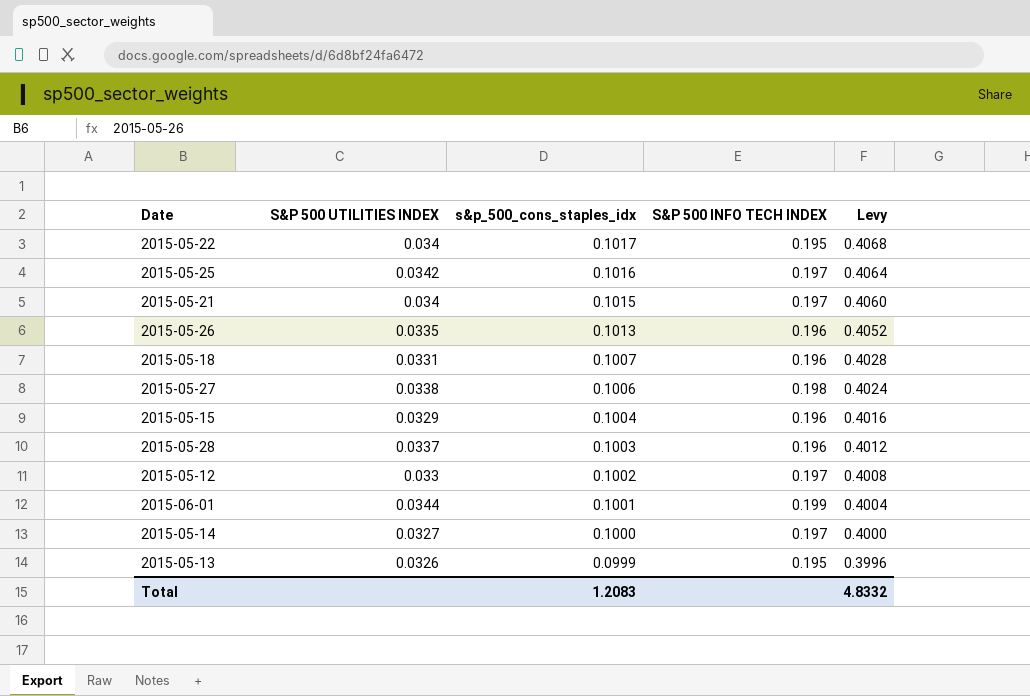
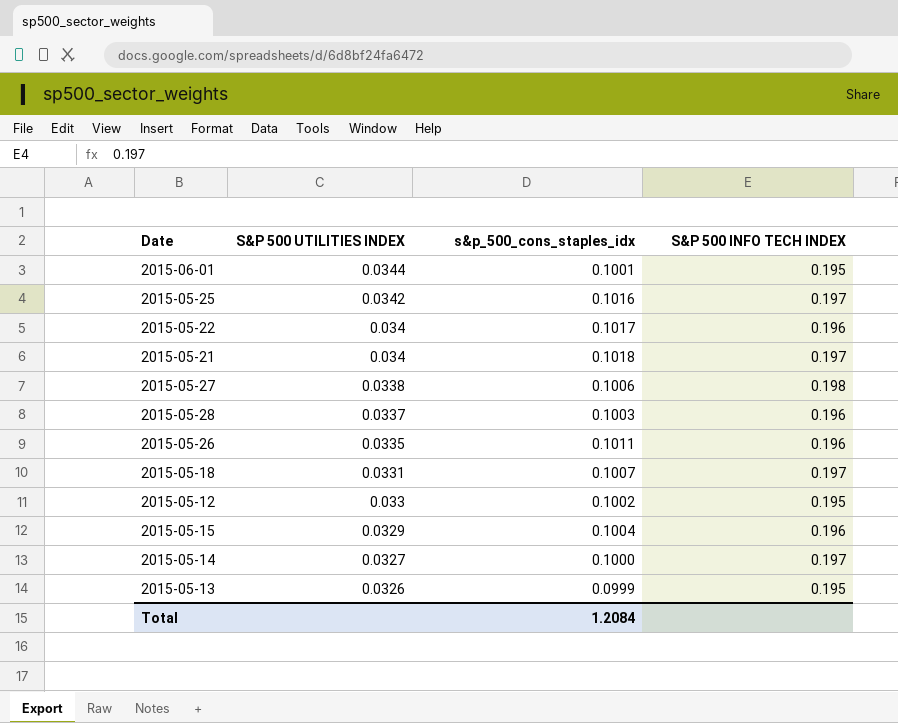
row order: s&p_500_cons_staples_idx descending -> S&P 500 UTILITIES INDEX descending
column Levy | formula: [s&p_500_cons_staples_idx] * 4 -> none
2015-06-01 | S&P 500 INFO TECH INDEX: 0.199 -> 0.195
2015-05-22 | S&P 500 INFO TECH INDEX: 0.195 -> 0.196
2015-05-21 | s&p_500_cons_staples_idx: 0.1015 -> 0.1018
2015-05-26 | s&p_500_cons_staples_idx: 0.1013 -> 0.1011
2015-05-18 | S&P 500 INFO TECH INDEX: 0.196 -> 0.197
2015-05-12 | S&P 500 INFO TECH INDEX: 0.197 -> 0.195
Total | s&p_500_cons_staples_idx: 1.2083 -> 1.2084

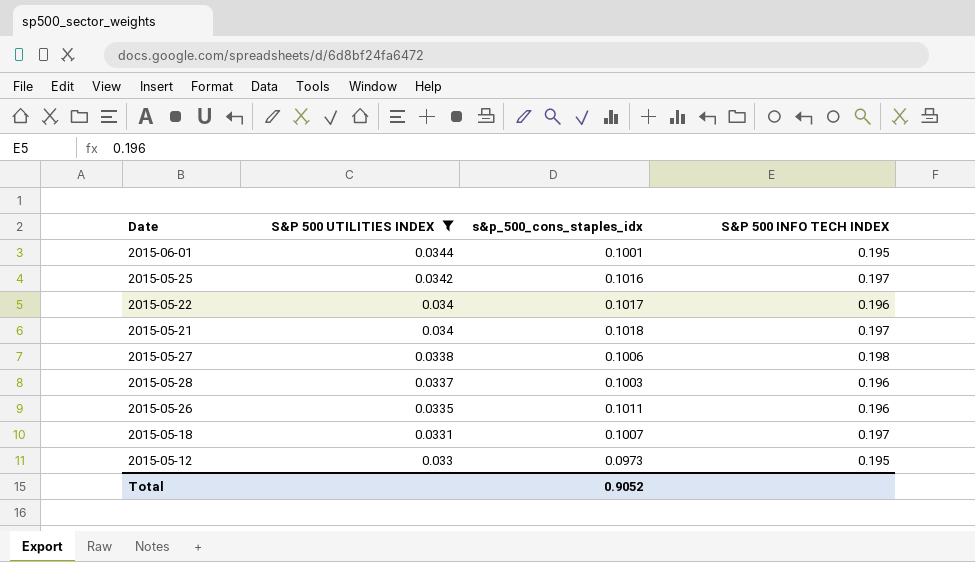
filter: none -> S&P 500 UTILITIES INDEX >= 0.033
2015-05-12 | s&p_500_cons_staples_idx: 0.1002 -> 0.0973
Total | s&p_500_cons_staples_idx: 1.2084 -> 0.9052

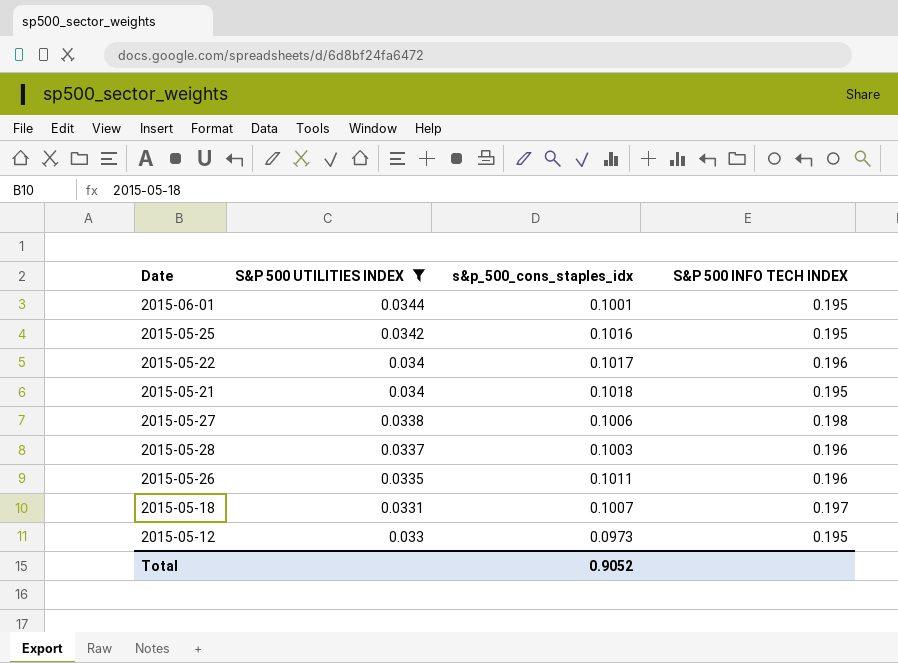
2015-05-25 | S&P 500 INFO TECH INDEX: 0.197 -> 0.195
2015-05-21 | S&P 500 INFO TECH INDEX: 0.197 -> 0.195

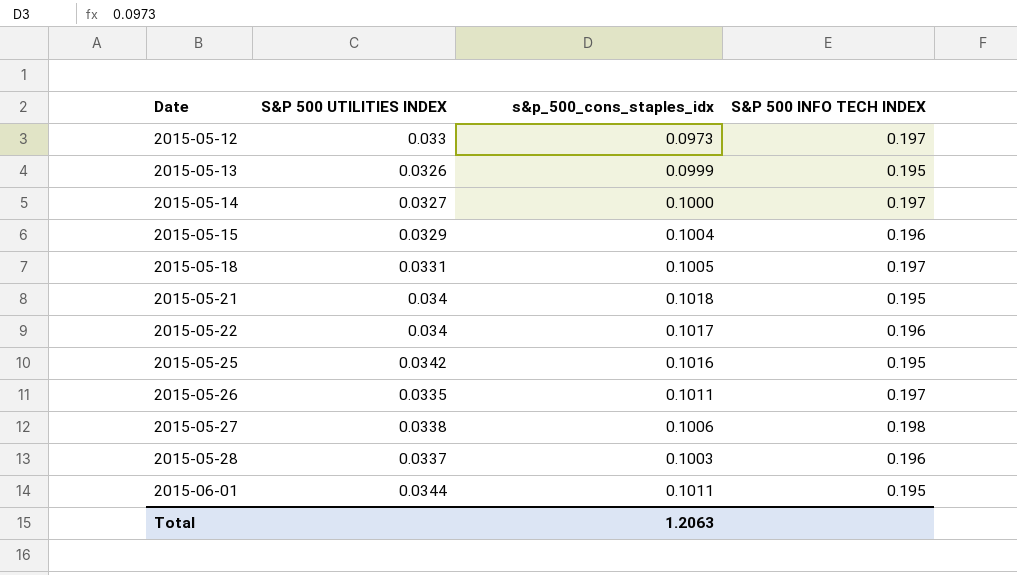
filter: S&P 500 UTILITIES INDEX >= 0.033 -> none
row order: S&P 500 UTILITIES INDEX descending -> Date ascending
2015-05-12 | S&P 500 INFO TECH INDEX: 0.195 -> 0.197
2015-05-18 | s&p_500_cons_staples_idx: 0.1007 -> 0.1005
2015-05-26 | S&P 500 INFO TECH INDEX: 0.196 -> 0.197
2015-06-01 | s&p_500_cons_staples_idx: 0.1001 -> 0.1011
Total | s&p_500_cons_staples_idx: 0.9052 -> 1.2063

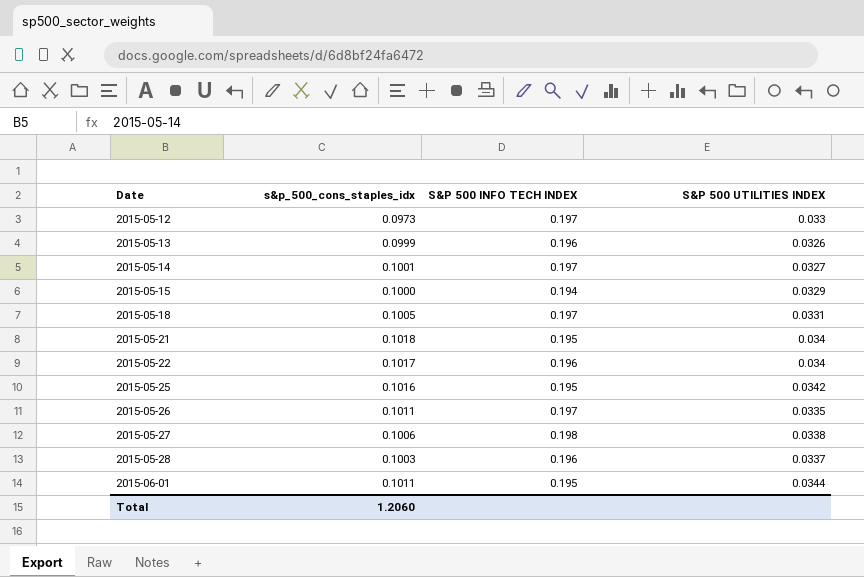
column S&P 500 UTILITIES INDEX | position: 2 -> 4
2015-05-13 | S&P 500 INFO TECH INDEX: 0.195 -> 0.196
2015-05-14 | s&p_500_cons_staples_idx: 0.1000 -> 0.1001
2015-05-15 | s&p_500_cons_staples_idx: 0.1004 -> 0.1000
2015-05-15 | S&P 500 INFO TECH INDEX: 0.196 -> 0.194
Total | s&p_500_cons_staples_idx: 1.2063 -> 1.2060

